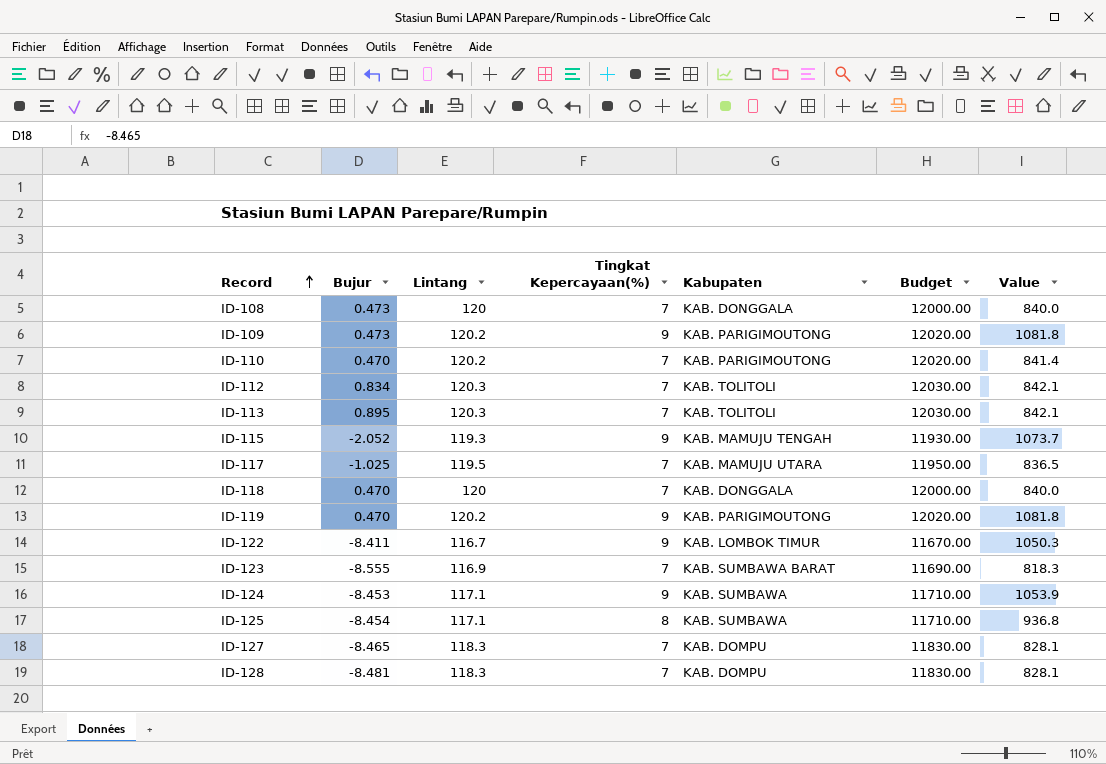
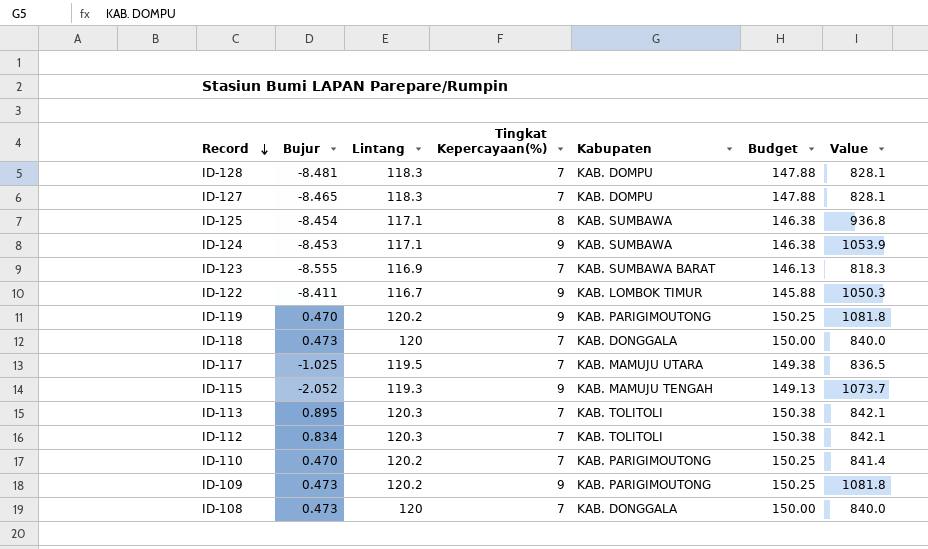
row order: Record ascending -> Record descending
column Budget | formula: [Lintang] * 100 -> [Lintang] * 1.25
ID-118 | Bujur: 0.470 -> 0.473

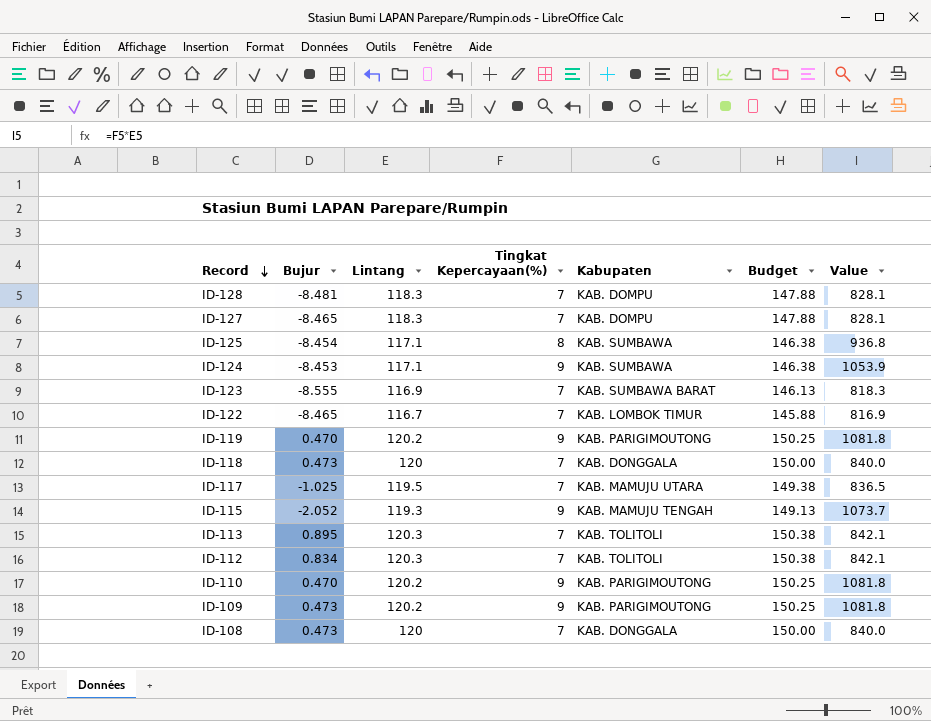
ID-122 | Bujur: -8.411 -> -8.465
ID-122 | Tingkat Kepercayaan(%): 9 -> 7
ID-122 | Value: 1050.3 -> 816.9
ID-110 | Tingkat Kepercayaan(%): 7 -> 9
ID-110 | Value: 841.4 -> 1081.8

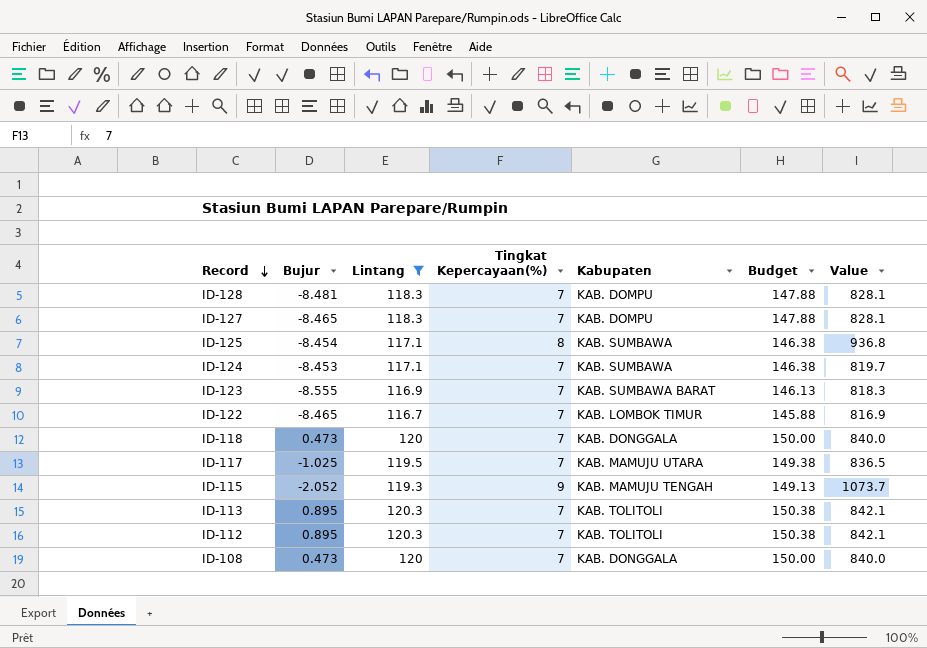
filter: none -> Lintang != 120.2
ID-124 | Tingkat Kepercayaan(%): 9 -> 7
ID-124 | Value: 1053.9 -> 819.7
ID-112 | Bujur: 0.834 -> 0.895

